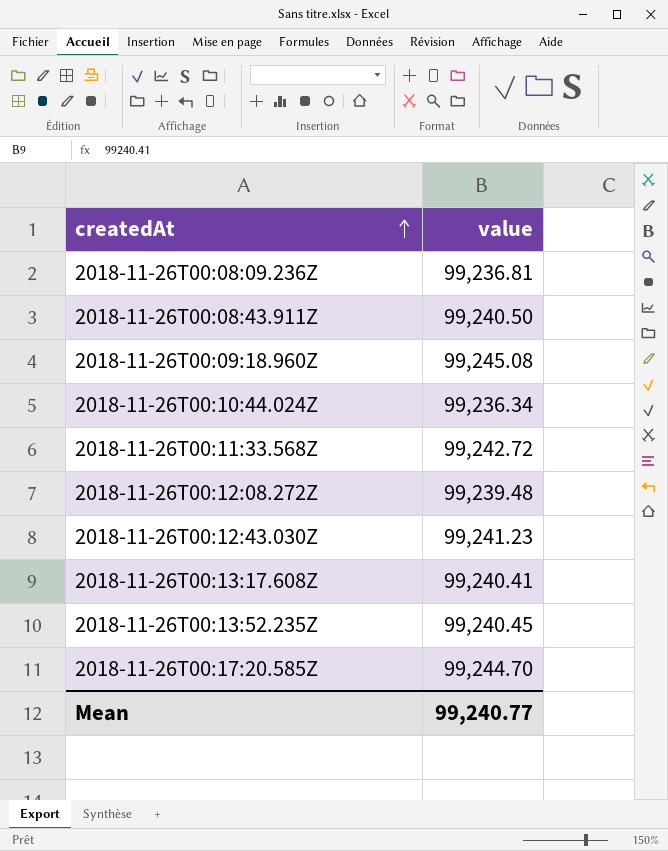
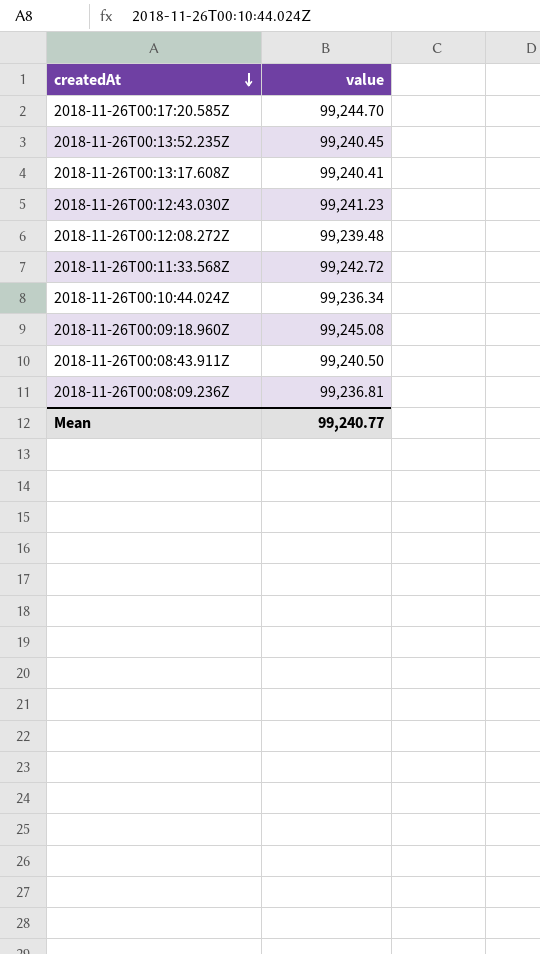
row order: createdAt ascending -> createdAt descending

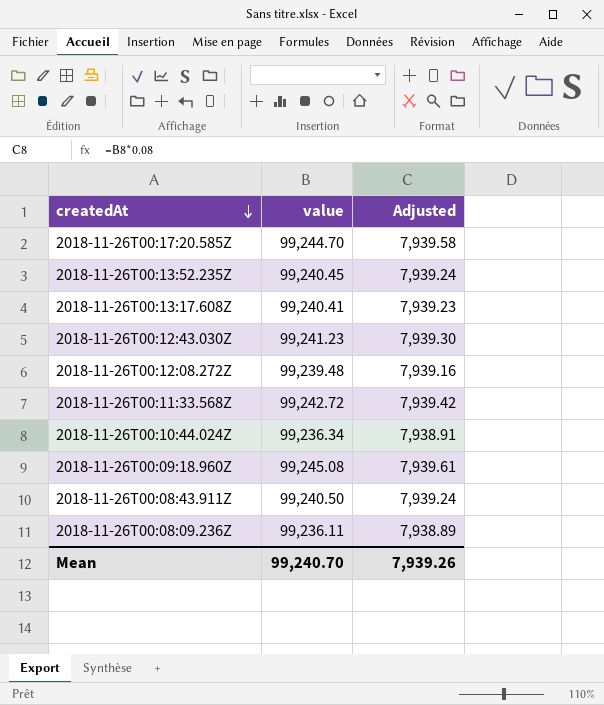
column Adjusted | formula: none -> [value] * 0.08
2018-11-26T00:08:09.236Z | value: 99,236.81 -> 99,236.11
Mean | value: 99,240.77 -> 99,240.70

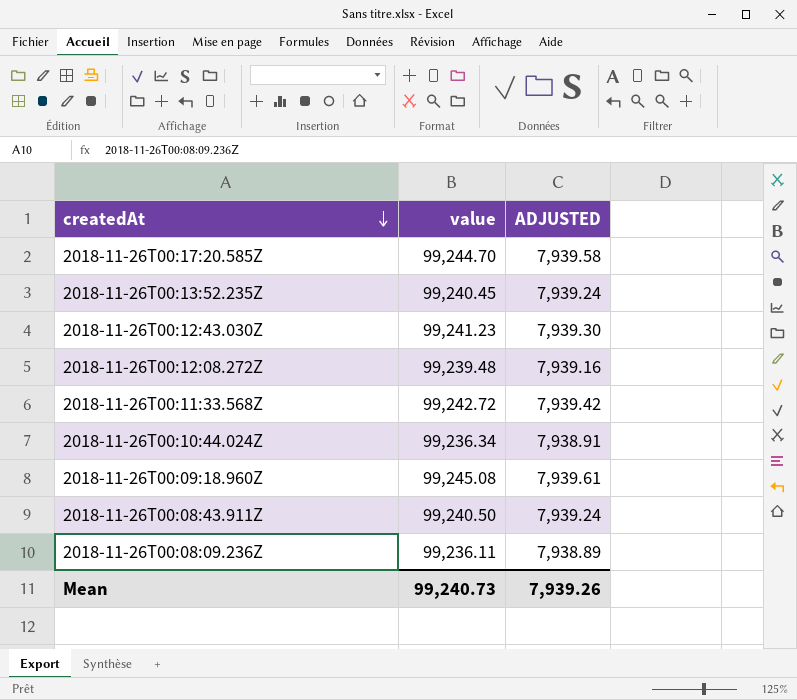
column name: Adjusted -> ADJUSTED
row 2018-11-26T00:13:17.608Z: 99,240.41 | 7,939.23 -> none
Mean | value: 99,240.70 -> 99,240.73

